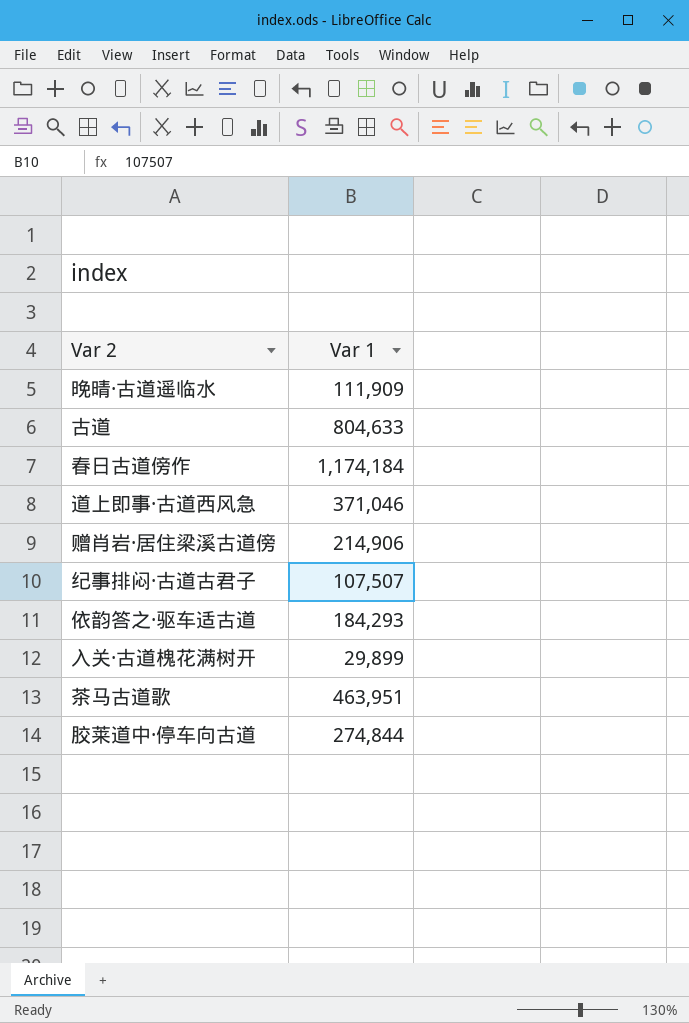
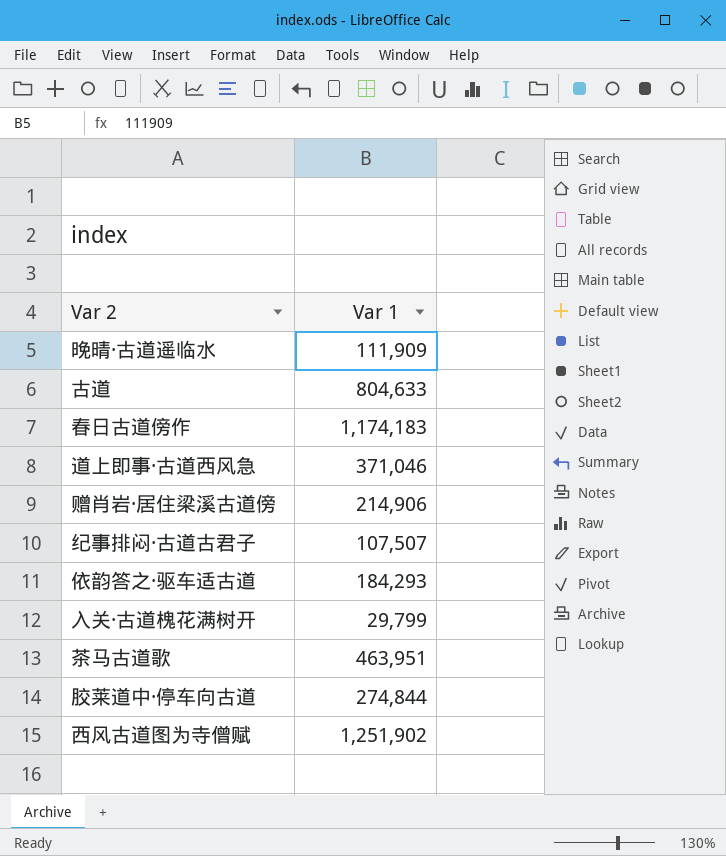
春日古道傍作 | Var 1: 1,174,184 -> 1,174,183
入关·古道槐花满树开 | Var 1: 29,899 -> 29,799
row 西风古道图为寺僧赋: none -> 1,251,902

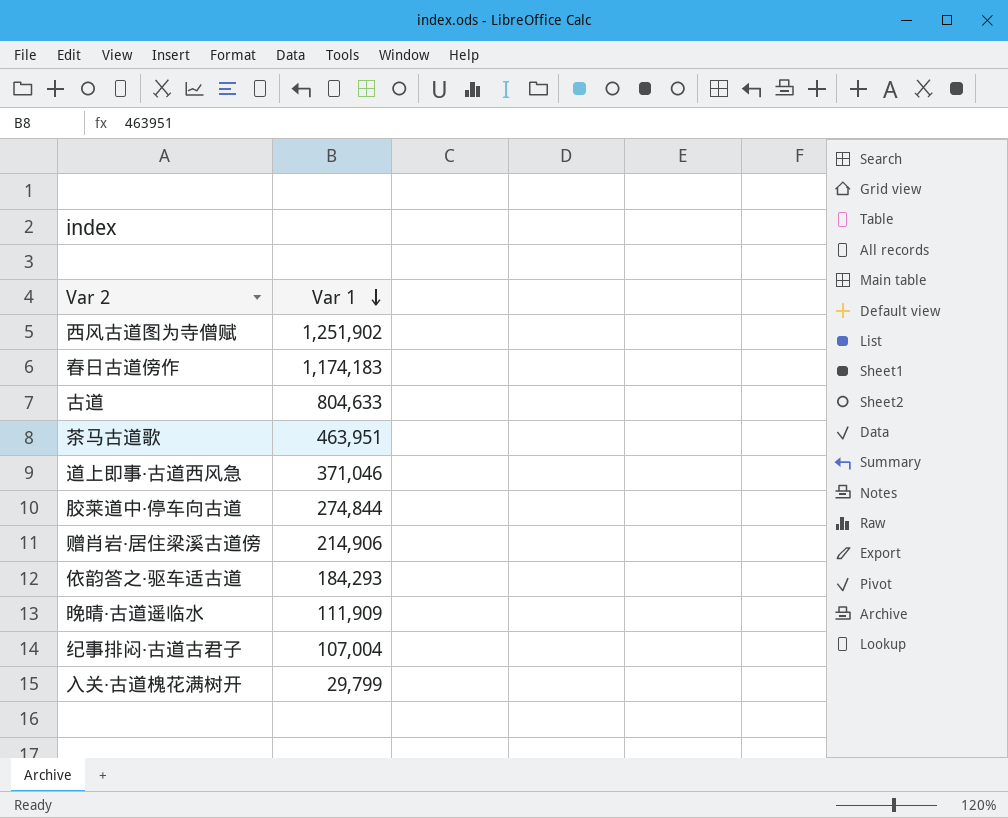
row order: none -> Var 1 descending
纪事排闷·古道古君子 | Var 1: 107,507 -> 107,004

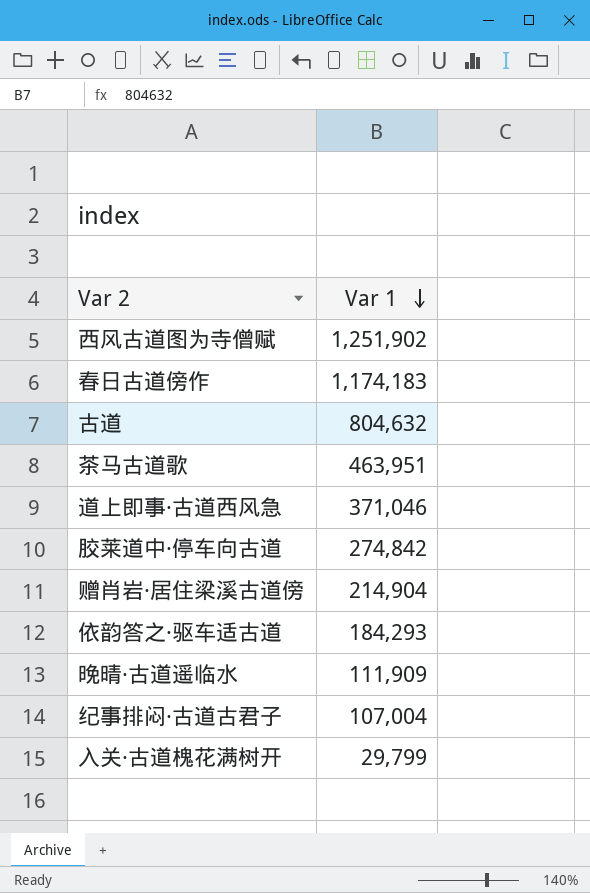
古道 | Var 1: 804,633 -> 804,632
胶莱道中·停车向古道 | Var 1: 274,844 -> 274,842
赠肖岩·居住梁溪古道傍 | Var 1: 214,906 -> 214,904

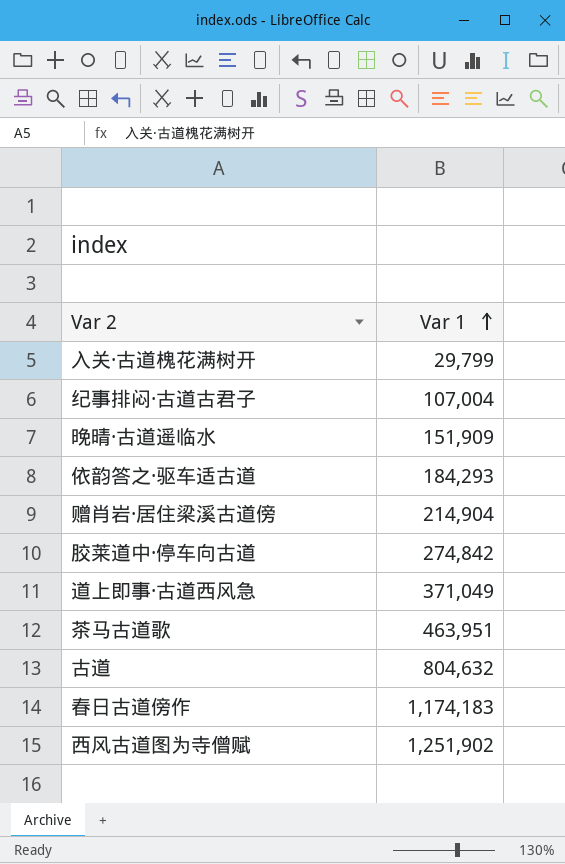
row order: Var 1 descending -> Var 1 ascending
晚晴·古道遥临水 | Var 1: 111,909 -> 151,909
道上即事·古道西风急 | Var 1: 371,046 -> 371,049

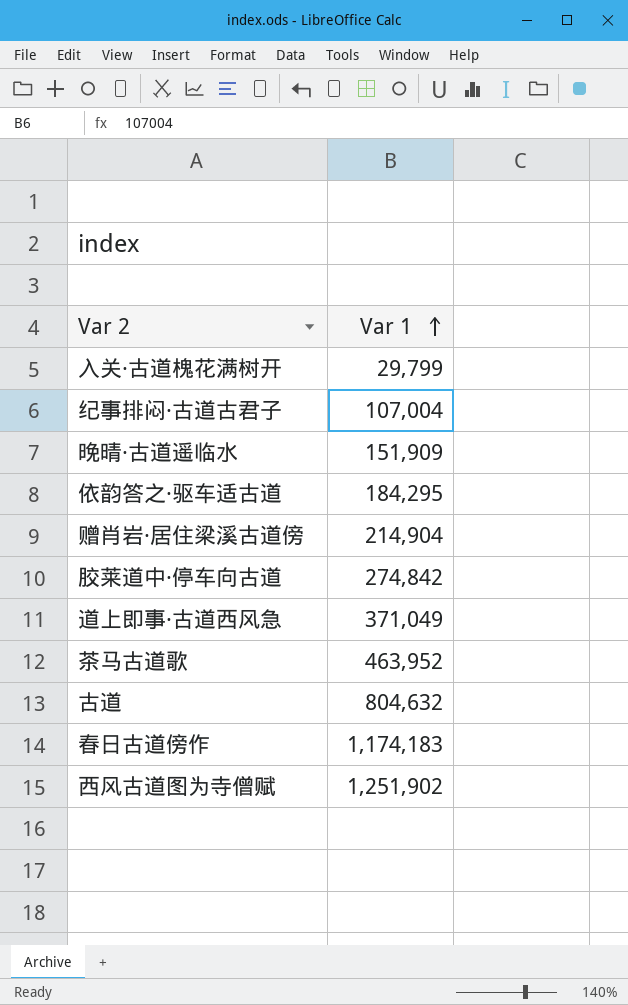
依韵答之·驱车适古道 | Var 1: 184,293 -> 184,295
茶马古道歌 | Var 1: 463,951 -> 463,952

